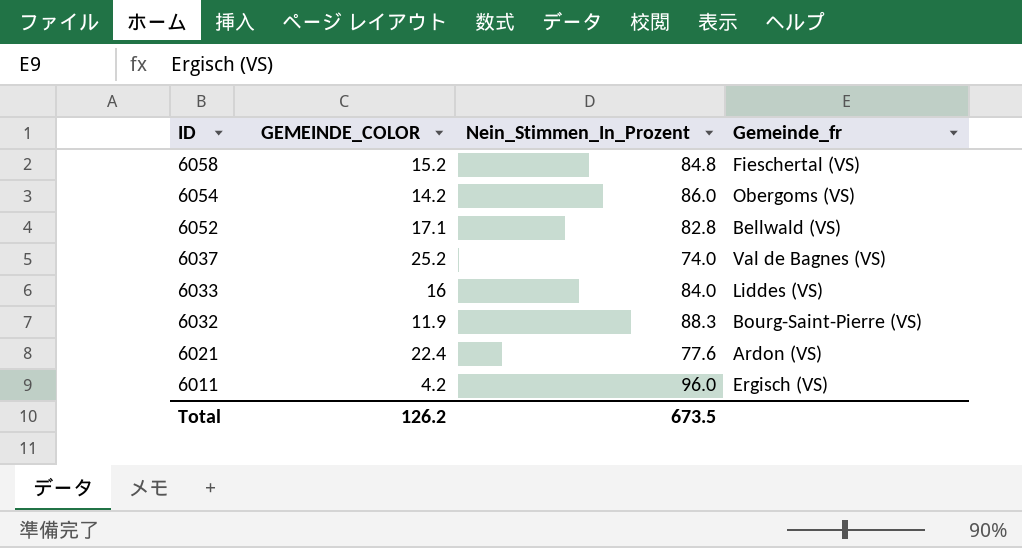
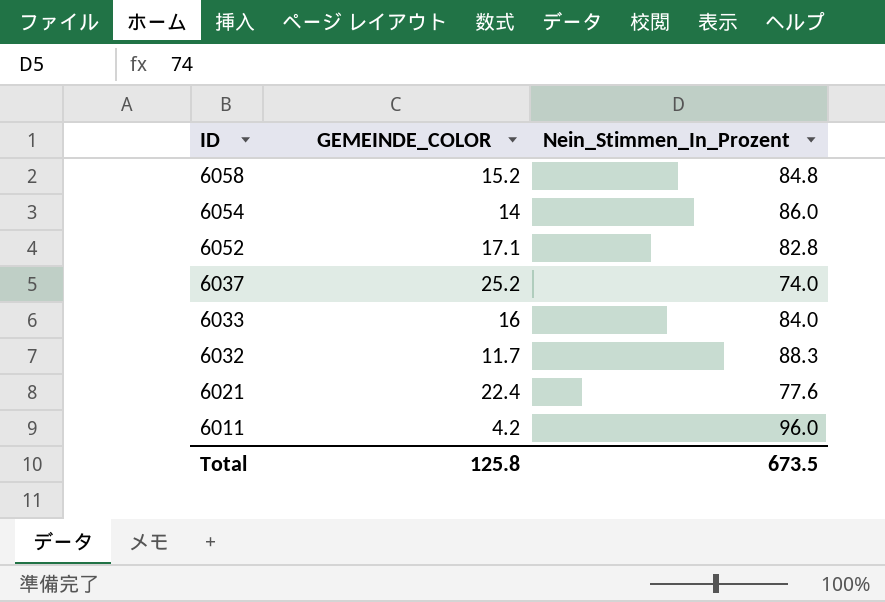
column Gemeinde_fr | position: 4 -> none
6054 | GEMEINDE_COLOR: 14.2 -> 14
6032 | GEMEINDE_COLOR: 11.9 -> 11.7
Total | GEMEINDE_COLOR: 126.2 -> 125.8

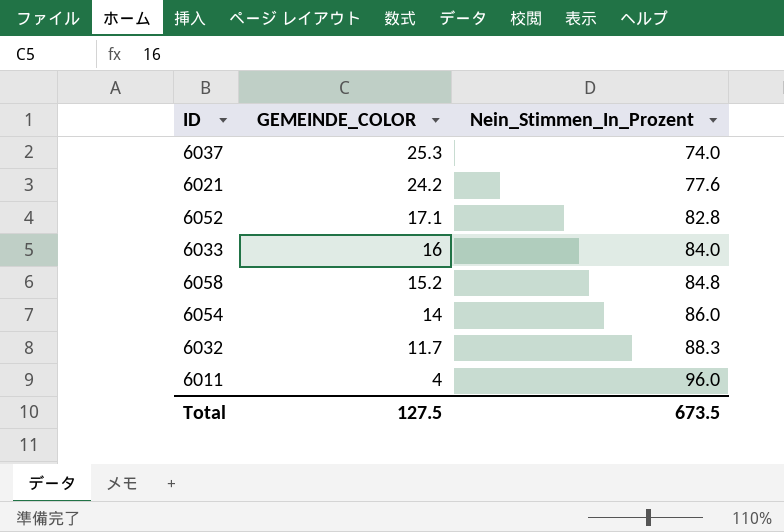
row order: ID descending -> GEMEINDE_COLOR descending
6037 | GEMEINDE_COLOR: 25.2 -> 25.3
6021 | GEMEINDE_COLOR: 22.4 -> 24.2
6011 | GEMEINDE_COLOR: 4.2 -> 4
Total | GEMEINDE_COLOR: 125.8 -> 127.5

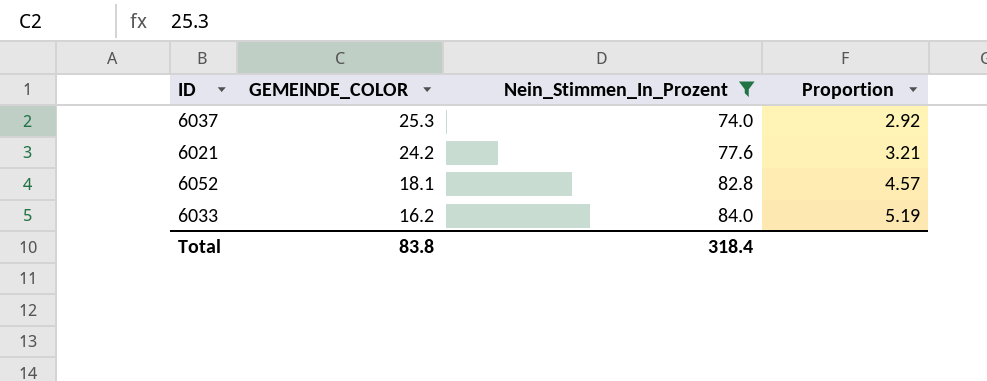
filter: none -> Nein_Stimmen_In_Prozent <= 84.0
column Proportion | formula: none -> [Nein_Stimmen_In_Prozent] / [GEMEINDE_COLOR]
6052 | GEMEINDE_COLOR: 17.1 -> 18.1
6033 | GEMEINDE_COLOR: 16 -> 16.2
Total | GEMEINDE_COLOR: 127.5 -> 83.8
Total | Nein_Stimmen_In_Prozent: 673.5 -> 318.4

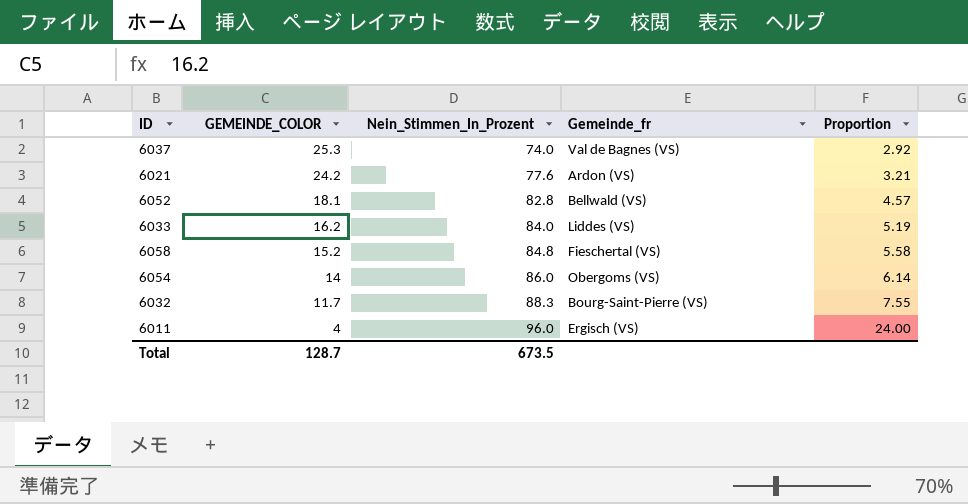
filter: Nein_Stimmen_In_Prozent <= 84.0 -> none
column Gemeinde_fr | position: none -> 4
Total | GEMEINDE_COLOR: 83.8 -> 128.7
Total | Nein_Stimmen_In_Prozent: 318.4 -> 673.5

